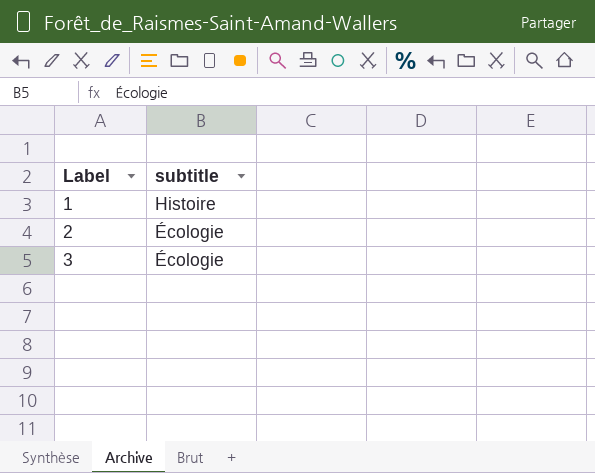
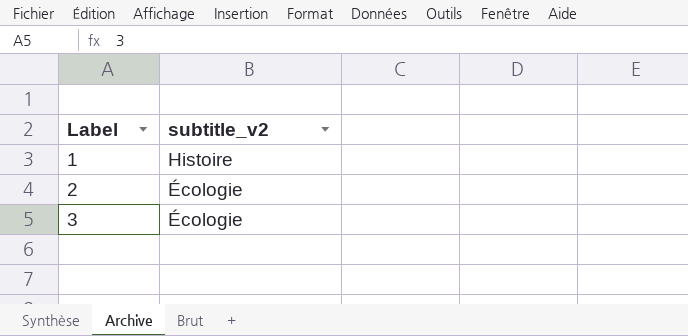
column name: subtitle -> subtitle_v2

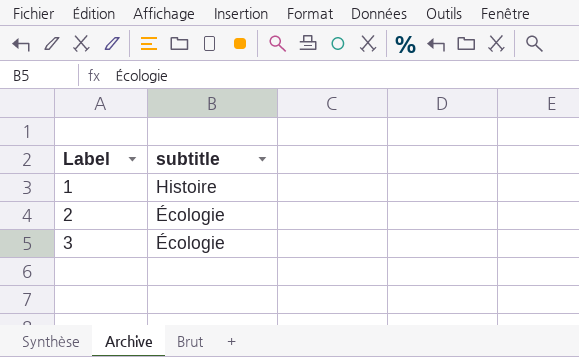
column name: subtitle_v2 -> subtitle

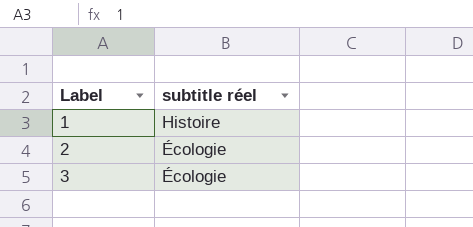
column name: subtitle -> subtitle réel

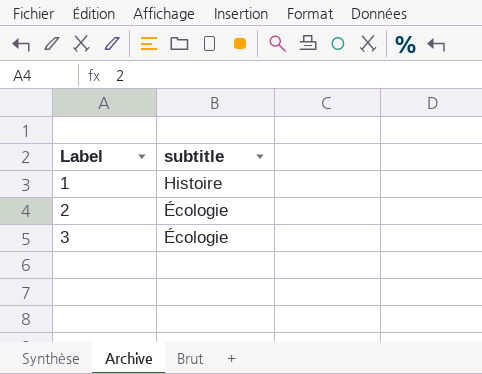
column name: subtitle réel -> subtitle

